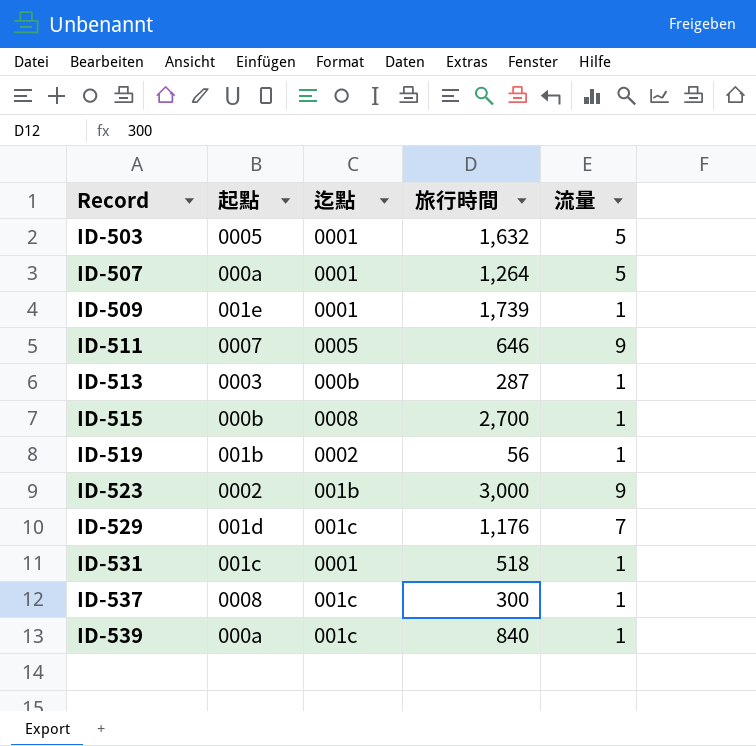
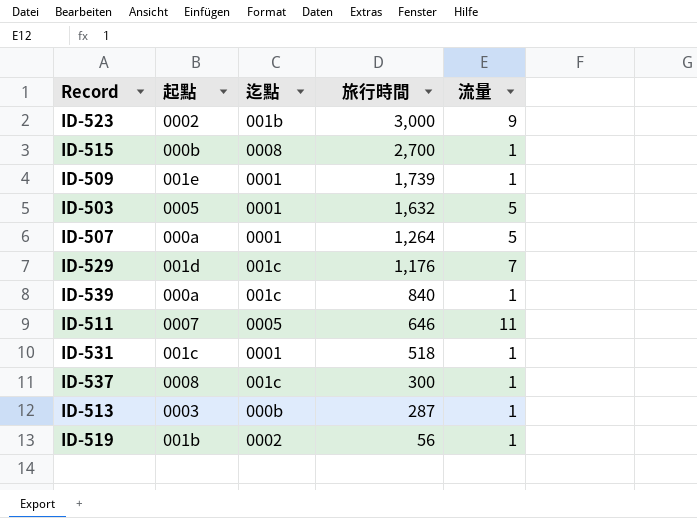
row order: Record ascending -> 旅行時間 descending
ID-511 | 流量: 9 -> 11

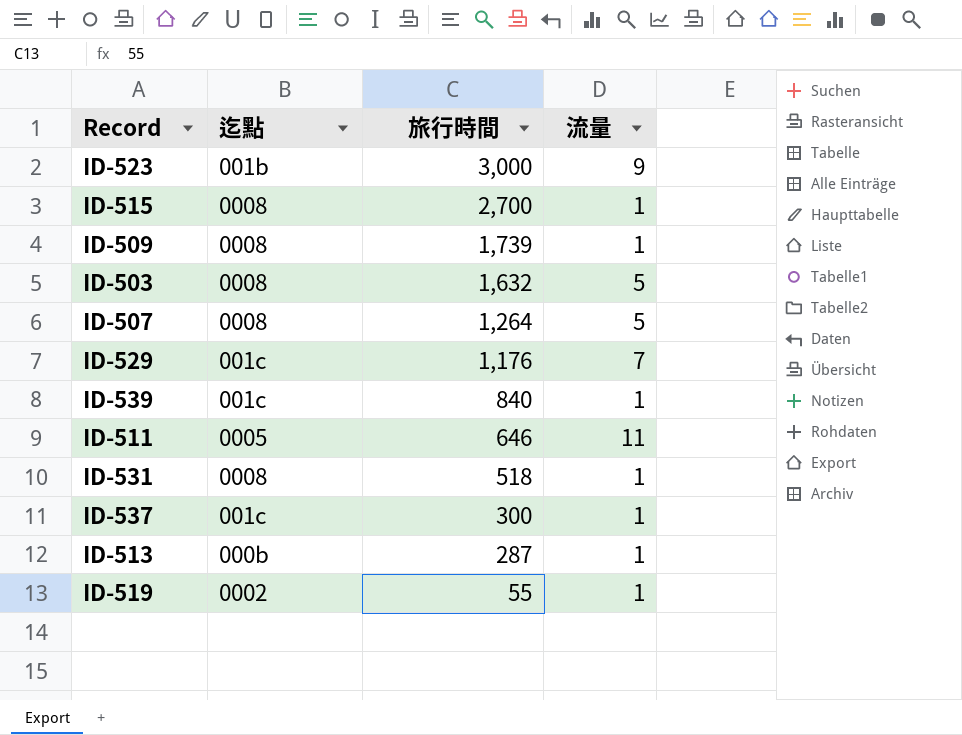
column 起點 | position: 2 -> none
ID-509 | 迄點: 0001 -> 0008
ID-503 | 迄點: 0001 -> 0008
ID-507 | 迄點: 0001 -> 0008
ID-531 | 迄點: 0001 -> 0008
ID-519 | 旅行時間: 56 -> 55

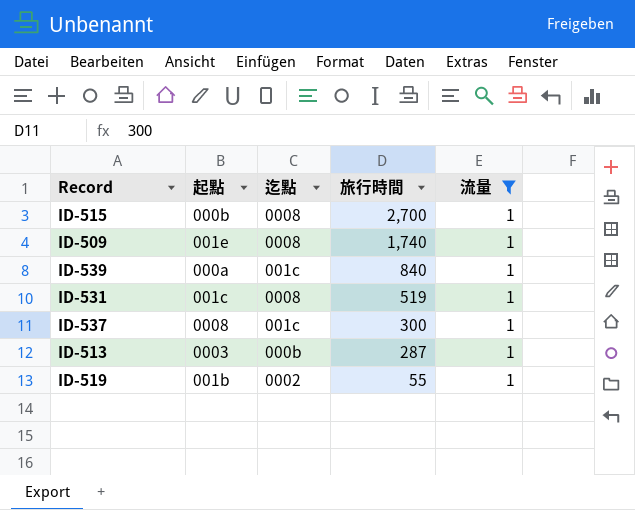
filter: none -> 流量 = 1
column 起點 | position: none -> 2
ID-509 | 旅行時間: 1,739 -> 1,740
ID-531 | 旅行時間: 518 -> 519

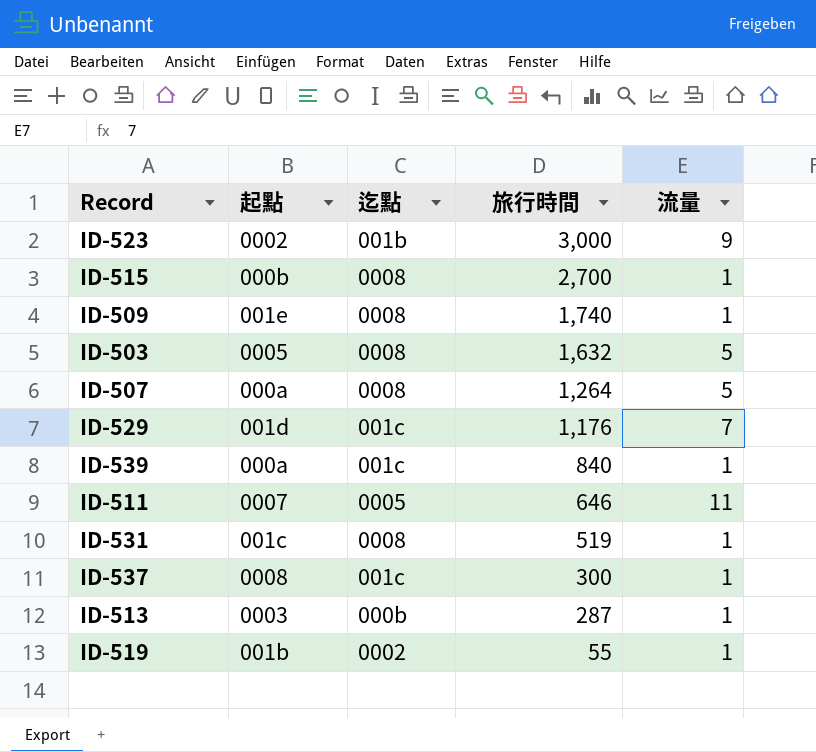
filter: 流量 = 1 -> none

